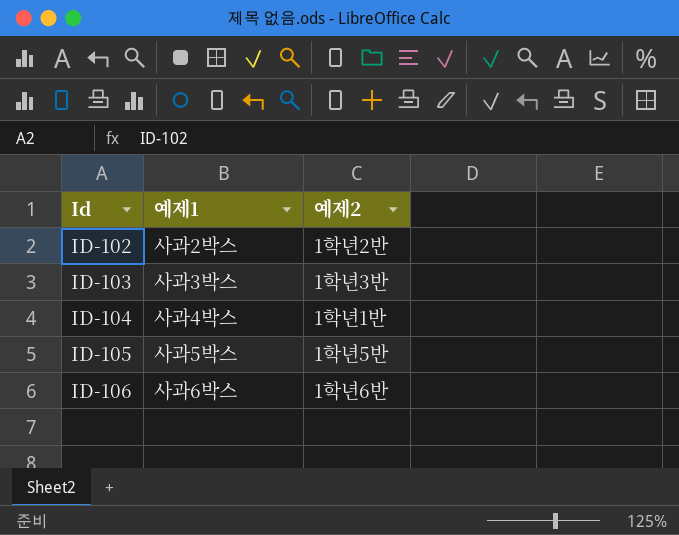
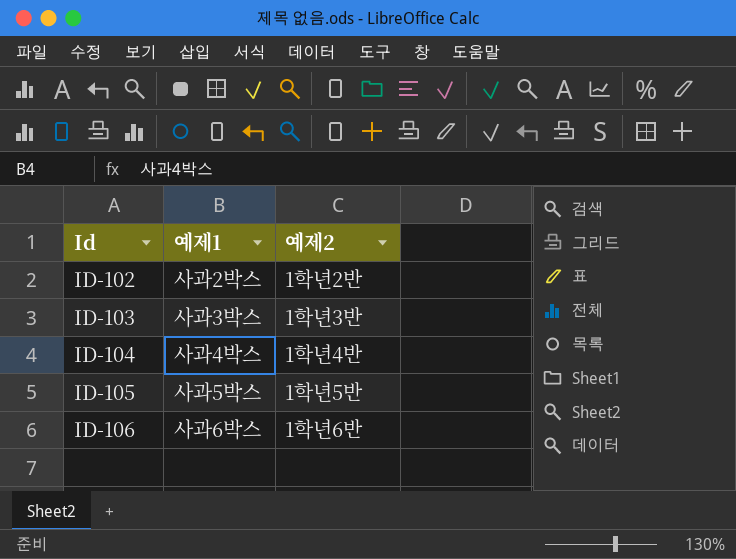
ID-104 | 예제2: 1학년1반 -> 1학년4반

